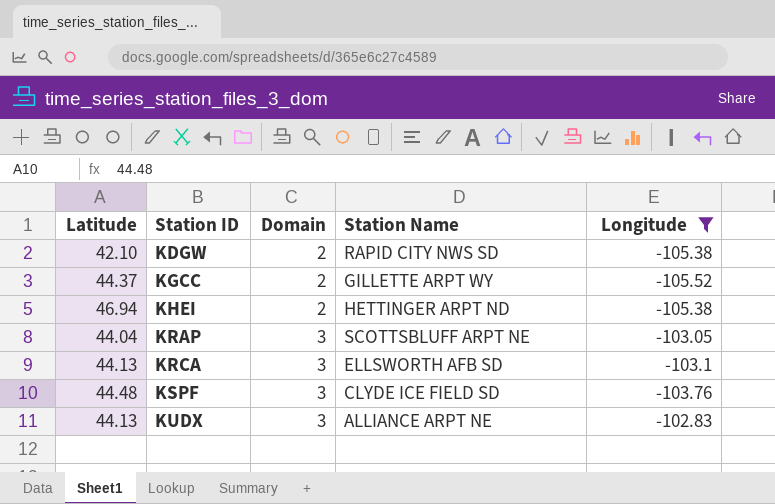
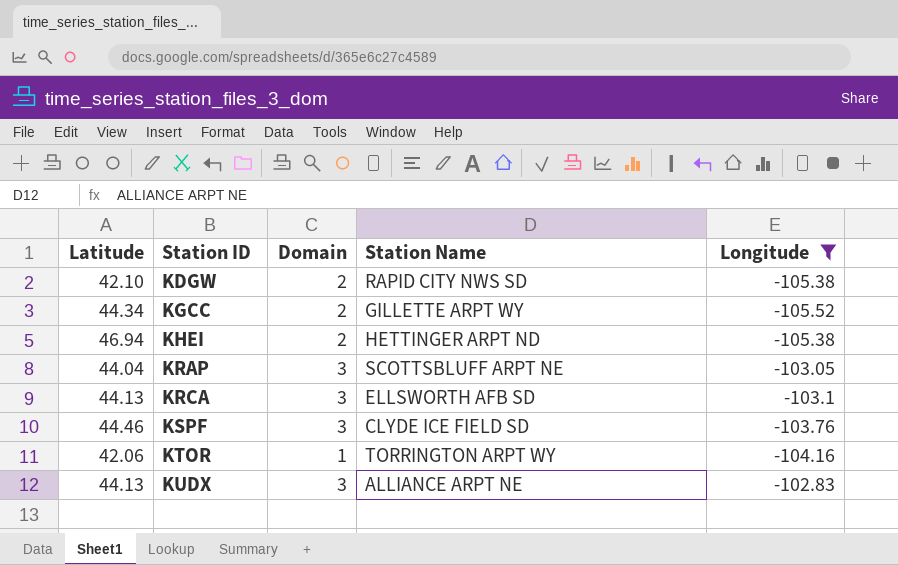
KGCC | Latitude: 44.37 -> 44.34
KSPF | Latitude: 44.48 -> 44.46
row KTOR: none -> 42.06 | 1 | TORRINGTON ARPT WY | -104.16

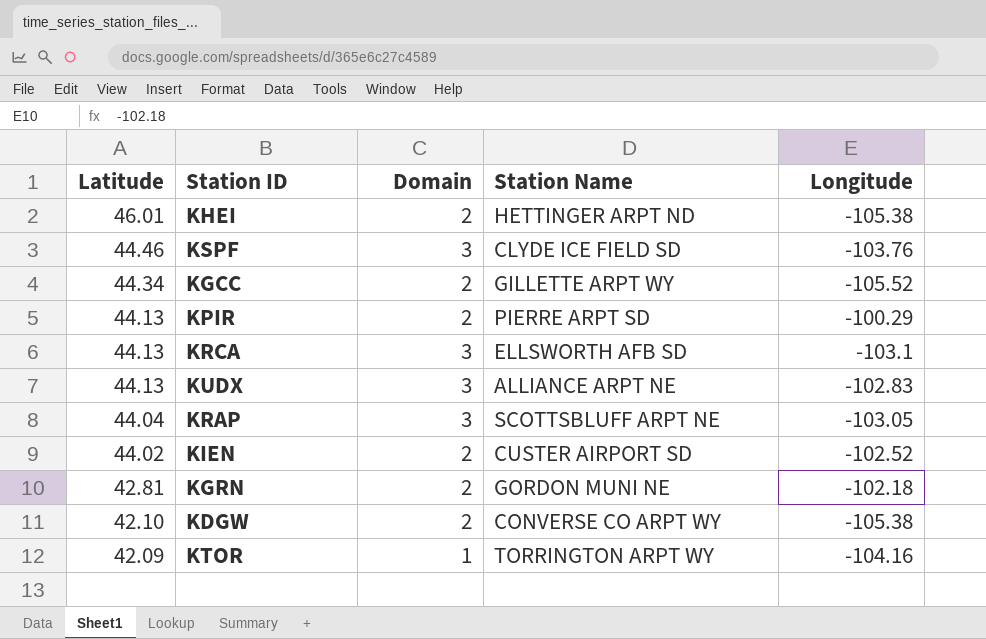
filter: Longitude <= -102.83 -> none
row order: Station ID ascending -> Latitude descending
KHEI | Latitude: 46.94 -> 46.01
KDGW | Station Name: RAPID CITY NWS SD -> CONVERSE CO ARPT WY
KTOR | Latitude: 42.06 -> 42.09

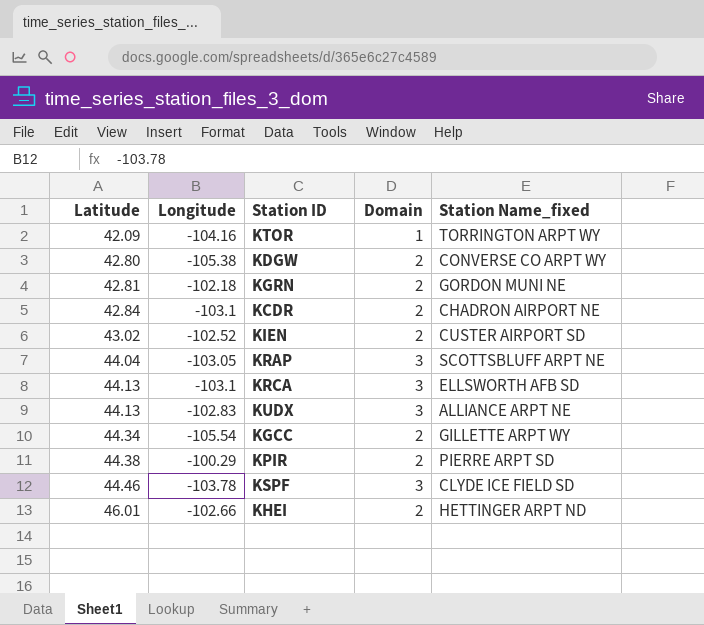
row order: Latitude descending -> Latitude ascending
column Longitude | position: 5 -> 2
column name: Station Name -> Station Name_fixed
KDGW | Latitude: 42.10 -> 42.80
row KCDR: none -> 42.84 | -103.1 | 2 | CHADRON AIRPORT NE
KIEN | Latitude: 44.02 -> 43.02
KGCC | Longitude: -105.52 -> -105.54
KPIR | Latitude: 44.13 -> 44.38
KSPF | Longitude: -103.76 -> -103.78
KHEI | Longitude: -105.38 -> -102.66

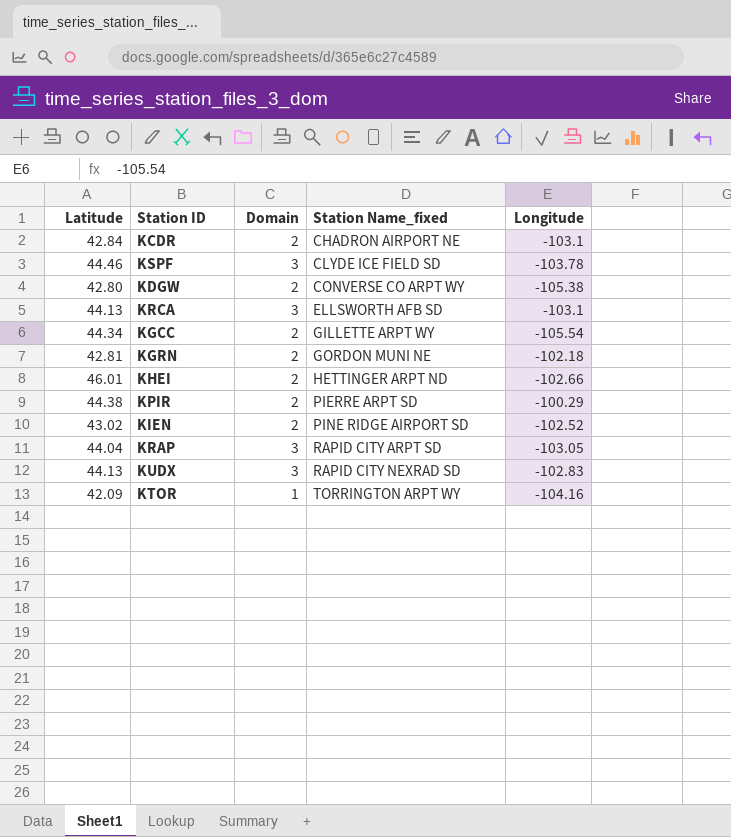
row order: Latitude ascending -> Station Name_fixed ascending
column Longitude | position: 2 -> 5
KIEN | Station Name_fixed: CUSTER AIRPORT SD -> PINE RIDGE AIRPORT SD
KRAP | Station Name_fixed: SCOTTSBLUFF ARPT NE -> RAPID CITY ARPT SD
KUDX | Station Name_fixed: ALLIANCE ARPT NE -> RAPID CITY NEXRAD SD

